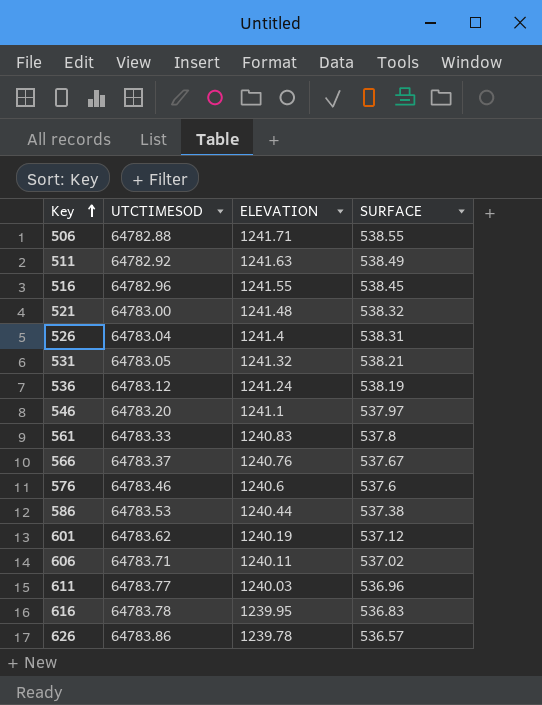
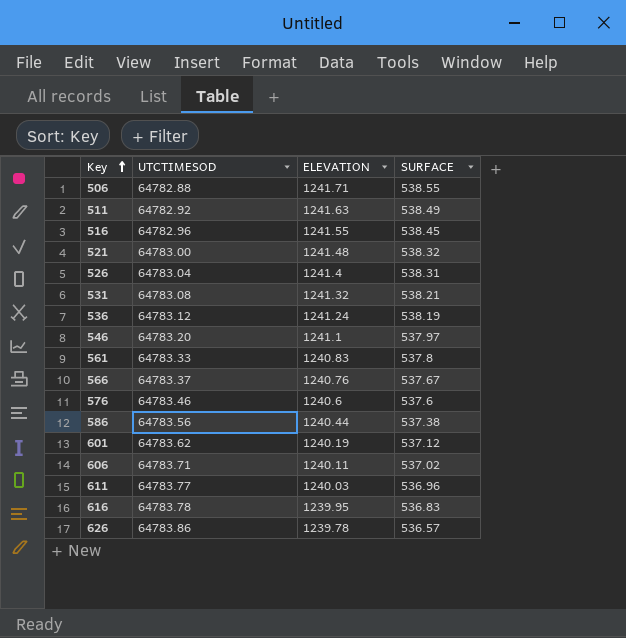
531 | UTCTIMESOD: 64783.05 -> 64783.08
586 | UTCTIMESOD: 64783.53 -> 64783.56

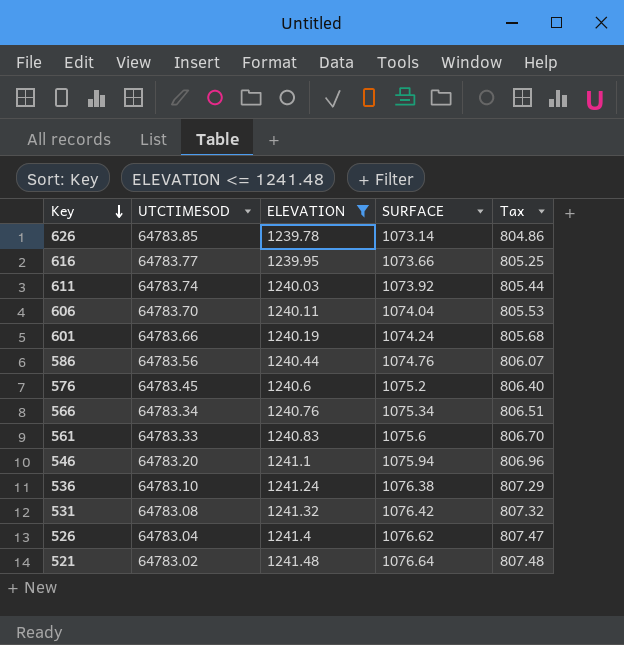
filter: none -> ELEVATION <= 1241.48
row order: Key ascending -> Key descending
column Tax | formula: none -> [SURFACE] * 0.75
626 | UTCTIMESOD: 64783.86 -> 64783.85
626 | SURFACE: 536.57 -> 1073.14
616 | UTCTIMESOD: 64783.78 -> 64783.77
616 | SURFACE: 536.83 -> 1073.66
611 | UTCTIMESOD: 64783.77 -> 64783.74
611 | SURFACE: 536.96 -> 1073.92
606 | UTCTIMESOD: 64783.71 -> 64783.70
606 | SURFACE: 537.02 -> 1074.04
601 | UTCTIMESOD: 64783.62 -> 64783.66
601 | SURFACE: 537.12 -> 1074.24
586 | SURFACE: 537.38 -> 1074.76
576 | UTCTIMESOD: 64783.46 -> 64783.45
576 | SURFACE: 537.6 -> 1075.2
566 | UTCTIMESOD: 64783.37 -> 64783.34
566 | SURFACE: 537.67 -> 1075.34
561 | SURFACE: 537.8 -> 1075.6
546 | SURFACE: 537.97 -> 1075.94
536 | UTCTIMESOD: 64783.12 -> 64783.10
536 | SURFACE: 538.19 -> 1076.38
531 | SURFACE: 538.21 -> 1076.42
526 | SURFACE: 538.31 -> 1076.62
521 | UTCTIMESOD: 64783.00 -> 64783.02
521 | SURFACE: 538.32 -> 1076.64

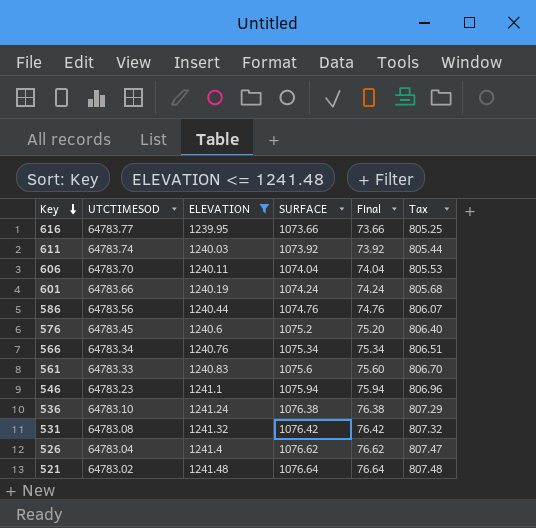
column Final | formula: none -> [SURFACE] - 1000
row 626: 64783.85 | 1239.78 | 1073.14 | 804.86 -> none
546 | UTCTIMESOD: 64783.20 -> 64783.23

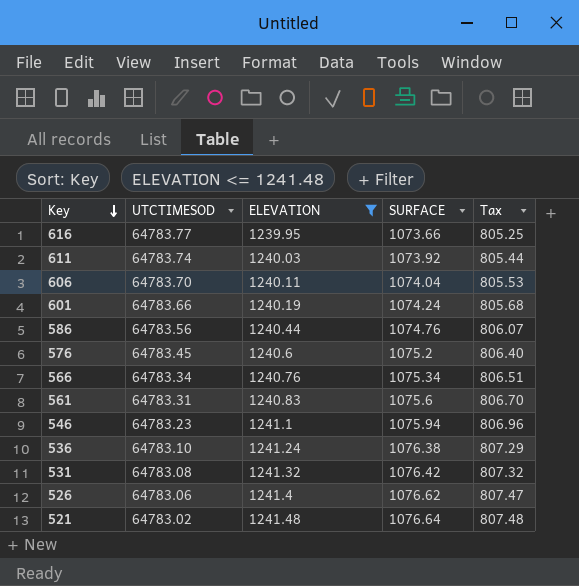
column Final | formula: [SURFACE] - 1000 -> none
561 | UTCTIMESOD: 64783.33 -> 64783.31
526 | UTCTIMESOD: 64783.04 -> 64783.06

